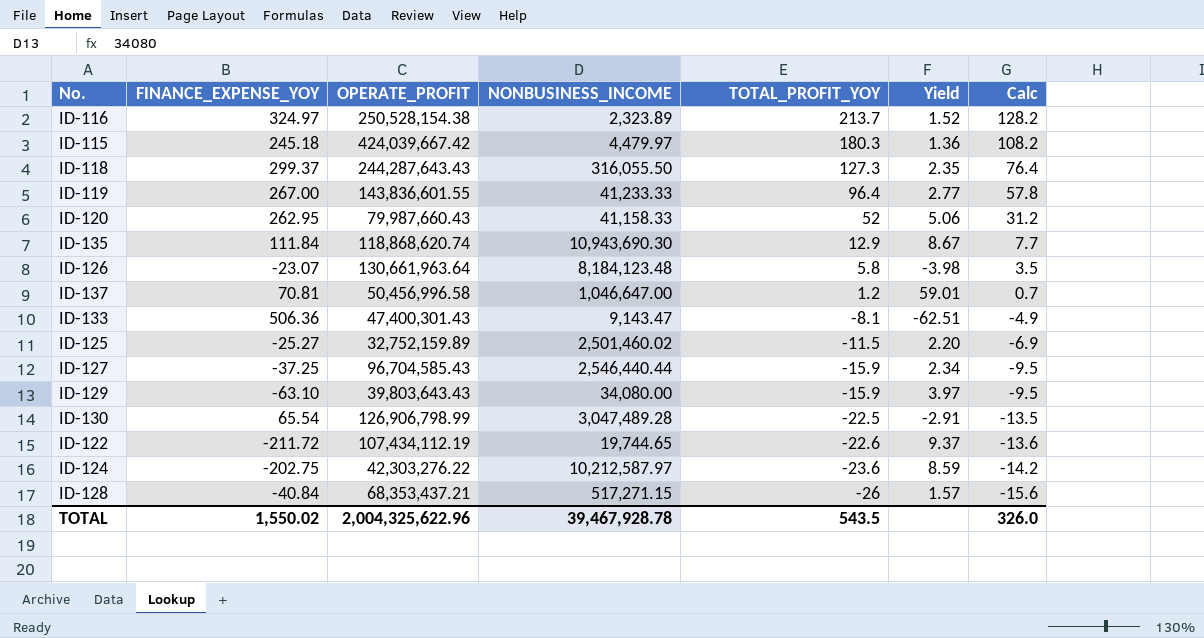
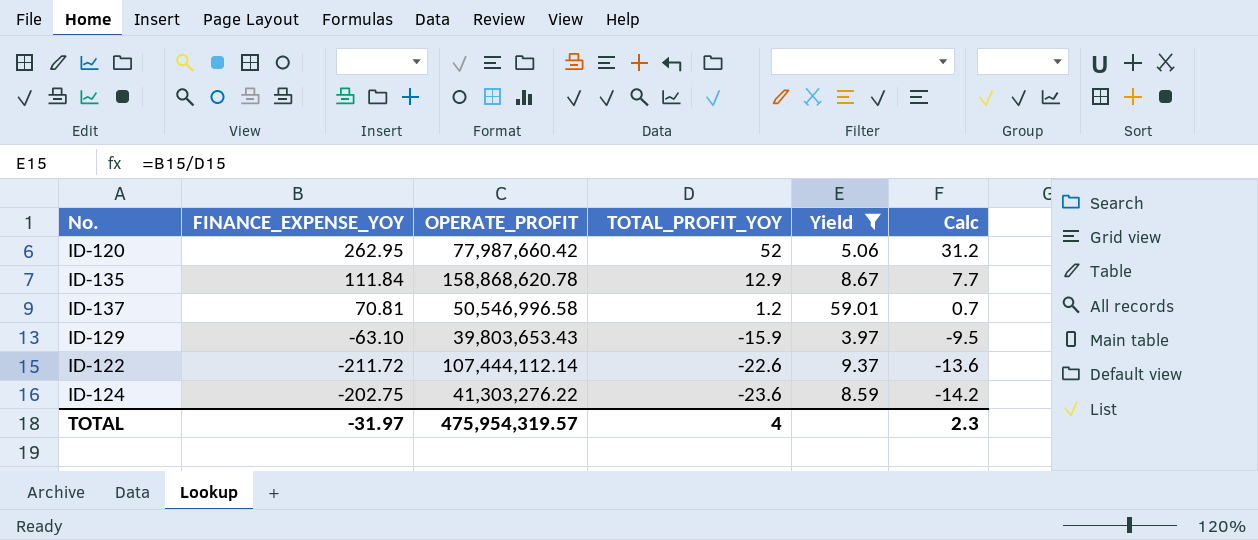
filter: none -> Yield >= 3.97
column NONBUSINESS_INCOME | position: 4 -> none
ID-120 | OPERATE_PROFIT: 79,987,660.43 -> 77,987,660.42
ID-135 | OPERATE_PROFIT: 118,868,620.74 -> 158,868,620.78
ID-137 | OPERATE_PROFIT: 50,456,996.58 -> 50,546,996.58
ID-129 | OPERATE_PROFIT: 39,803,643.43 -> 39,803,653.43
ID-122 | OPERATE_PROFIT: 107,434,112.19 -> 107,444,112.14
ID-124 | OPERATE_PROFIT: 42,303,276.22 -> 41,303,276.22
TOTAL | FINANCE_EXPENSE_YOY: 1,550.02 -> -31.97
TOTAL | OPERATE_PROFIT: 2,004,325,622.96 -> 475,954,319.57
TOTAL | TOTAL_PROFIT_YOY: 543.5 -> 4
TOTAL | Calc: 326.0 -> 2.3

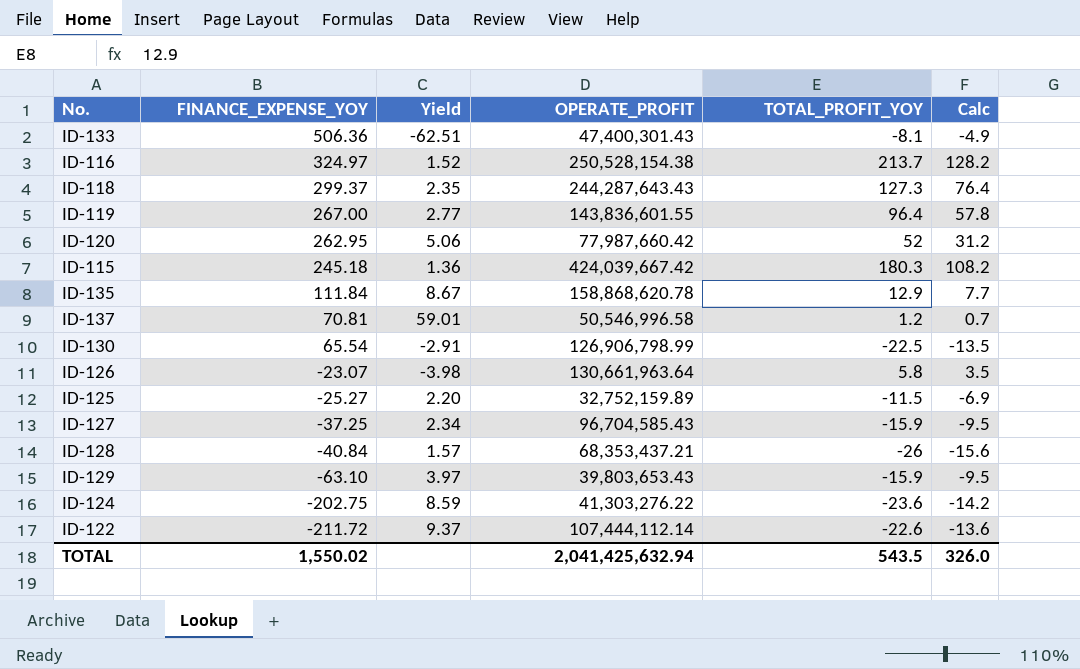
filter: Yield >= 3.97 -> none
row order: TOTAL_PROFIT_YOY descending -> FINANCE_EXPENSE_YOY descending
column Yield | position: 5 -> 3
TOTAL | FINANCE_EXPENSE_YOY: -31.97 -> 1,550.02
TOTAL | OPERATE_PROFIT: 475,954,319.57 -> 2,041,425,632.94
TOTAL | TOTAL_PROFIT_YOY: 4 -> 543.5
TOTAL | Calc: 2.3 -> 326.0

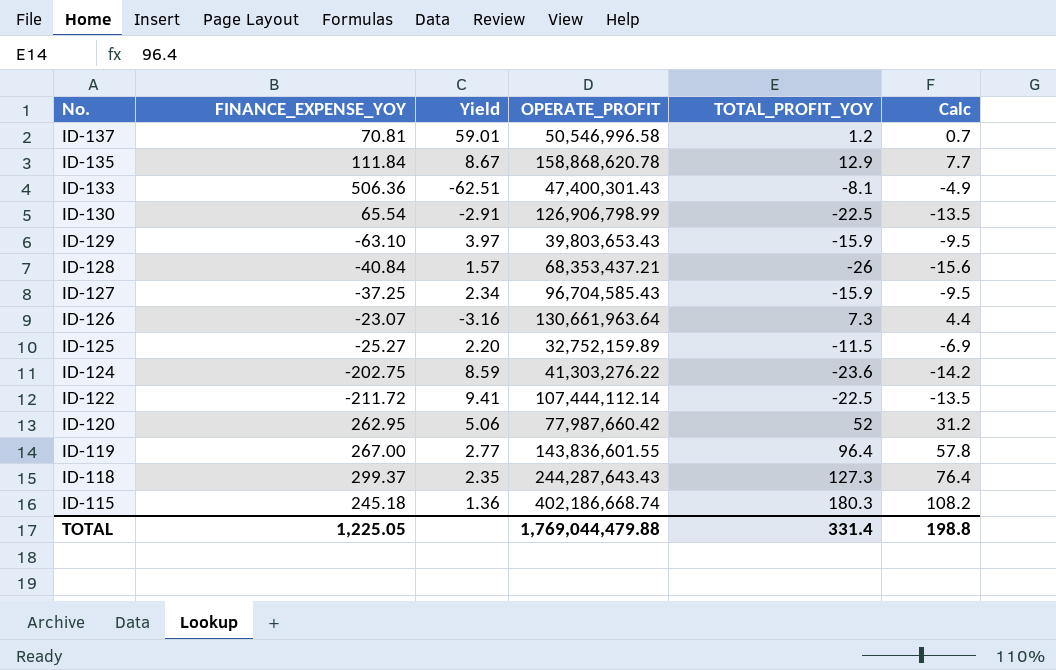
row order: FINANCE_EXPENSE_YOY descending -> No. descending
row ID-116: 324.97 | 1.52 | 250,528,154.38 | 213.7 | 128.2 -> none
ID-126 | Yield: -3.98 -> -3.16
ID-126 | TOTAL_PROFIT_YOY: 5.8 -> 7.3
ID-126 | Calc: 3.5 -> 4.4
ID-122 | Yield: 9.37 -> 9.41
ID-122 | TOTAL_PROFIT_YOY: -22.6 -> -22.5
ID-122 | Calc: -13.6 -> -13.5
ID-115 | OPERATE_PROFIT: 424,039,667.42 -> 402,186,668.74
TOTAL | FINANCE_EXPENSE_YOY: 1,550.02 -> 1,225.05
TOTAL | OPERATE_PROFIT: 2,041,425,632.94 -> 1,769,044,479.88
TOTAL | TOTAL_PROFIT_YOY: 543.5 -> 331.4
TOTAL | Calc: 326.0 -> 198.8

